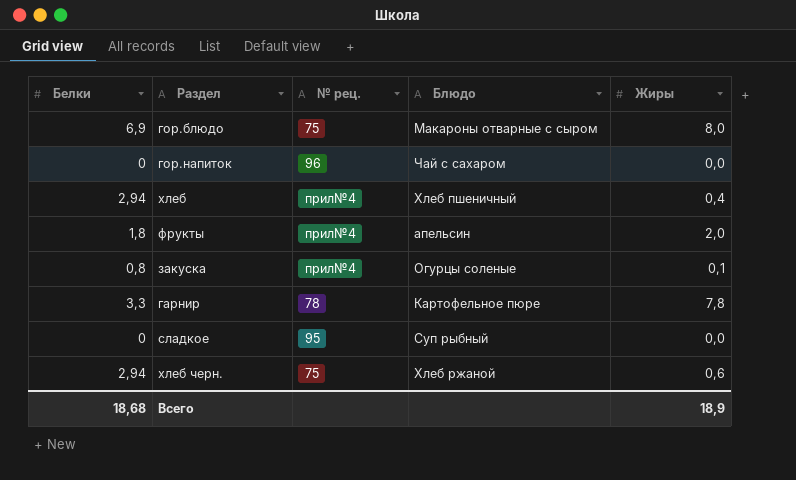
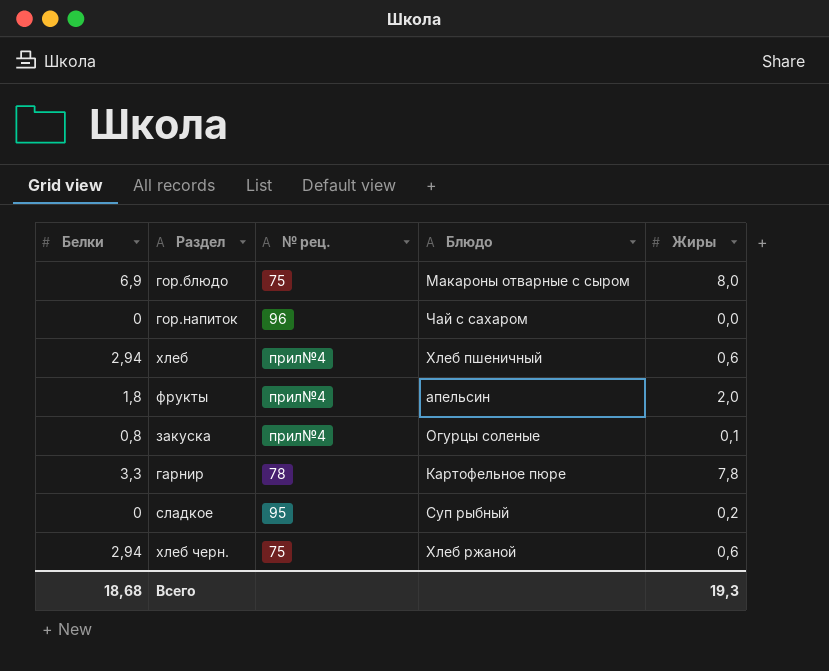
хлеб | Жиры: 0,4 -> 0,6
сладкое | Жиры: 0,0 -> 0,2
Всего | Жиры: 18,9 -> 19,3

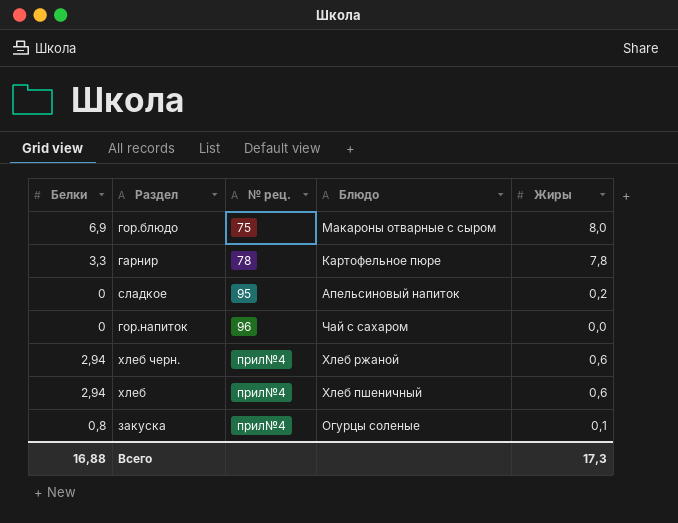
row order: none -> № рец. ascending
row фрукты: 1,8 | прил№4 | апельсин | 2,0 -> none
сладкое | Блюдо: Суп рыбный -> Апельсиновый напиток
хлеб черн. | № рец.: 75 -> прил№4
Всего | Белки: 18,68 -> 16,88
Всего | Жиры: 19,3 -> 17,3

